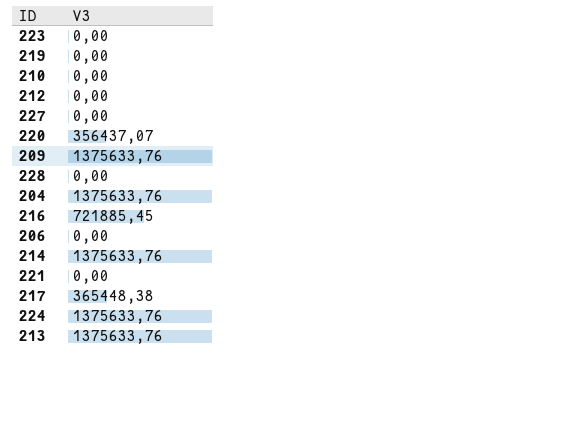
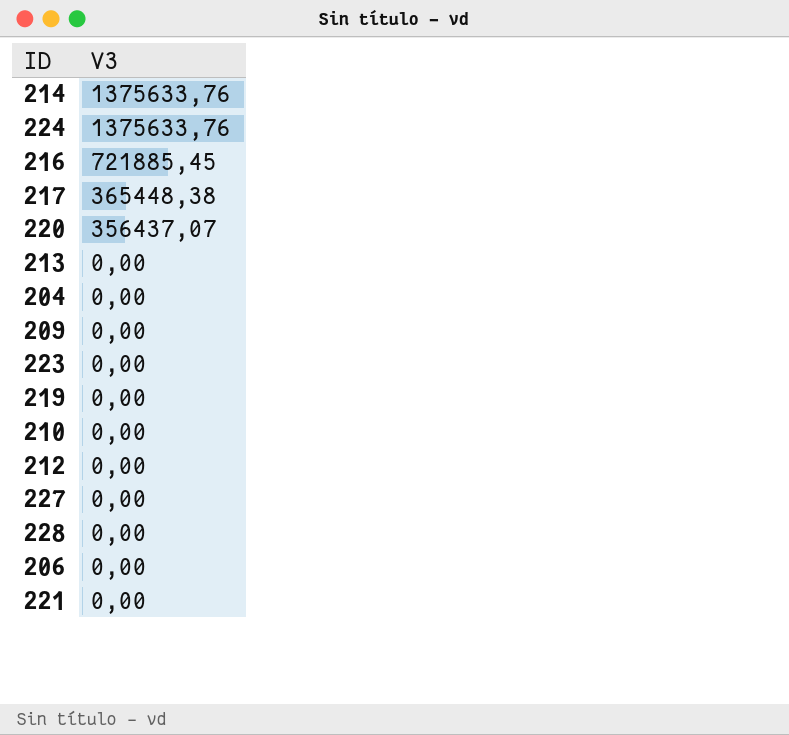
row order: none -> V3 descending
213 | V3: 1375633,76 -> 0,00
204 | V3: 1375633,76 -> 0,00
209 | V3: 1375633,76 -> 0,00

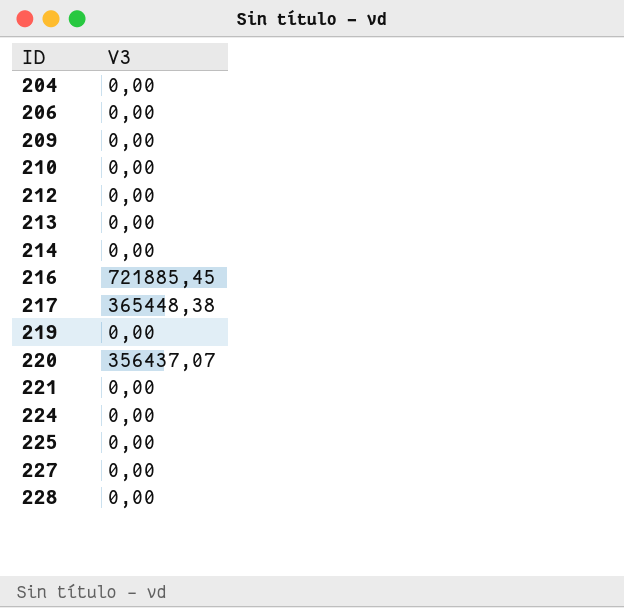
row order: V3 descending -> ID ascending
row 223: 0,00 -> none
214 | V3: 1375633,76 -> 0,00
224 | V3: 1375633,76 -> 0,00
row 225: none -> 0,00

